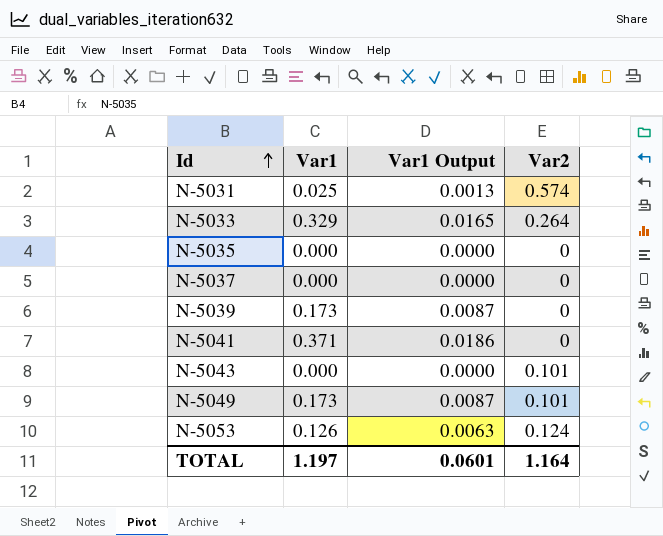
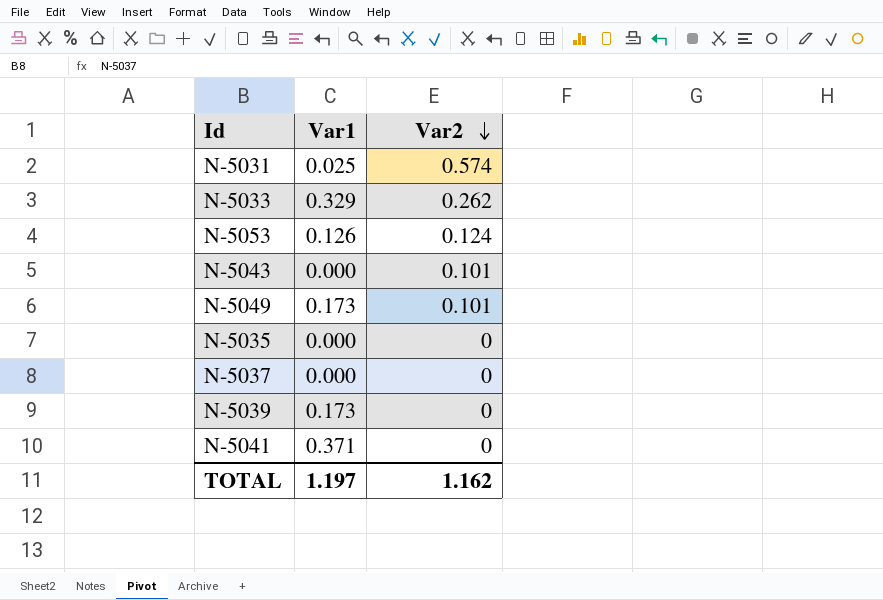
row order: Id ascending -> Var2 descending
column Var1 Output | formula: [Var1] * 0.05 -> none
N-5033 | Var2: 0.264 -> 0.262
TOTAL | Var2: 1.164 -> 1.162

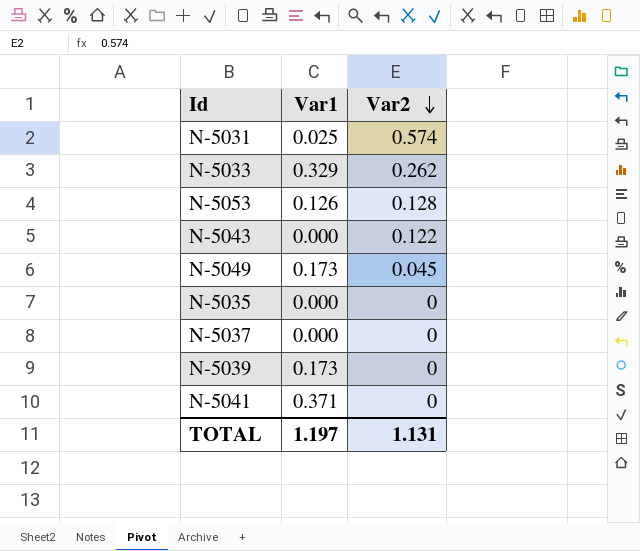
N-5053 | Var2: 0.124 -> 0.128
N-5043 | Var2: 0.101 -> 0.122
N-5049 | Var2: 0.101 -> 0.045
TOTAL | Var2: 1.162 -> 1.131

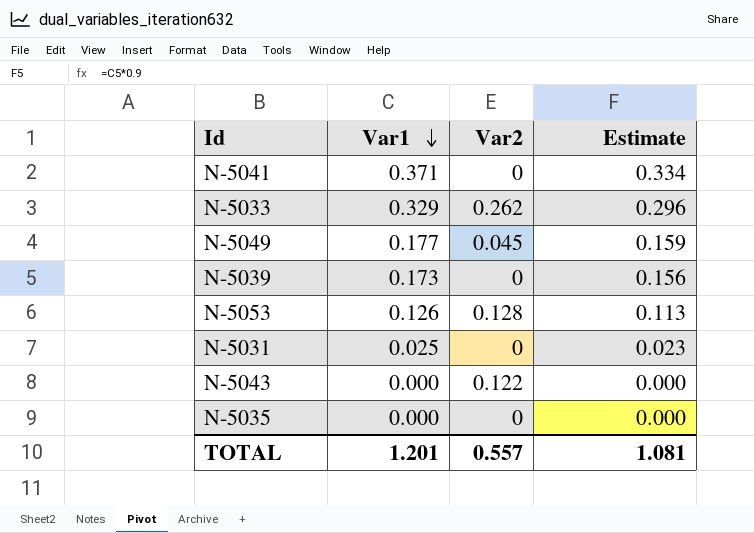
row order: Var2 descending -> Var1 descending
column Estimate | formula: none -> [Var1] * 0.9
row N-5037: 0.000 | 0 -> none
N-5049 | Var1: 0.173 -> 0.177
N-5031 | Var2: 0.574 -> 0
TOTAL | Var1: 1.197 -> 1.201
TOTAL | Var2: 1.131 -> 0.557

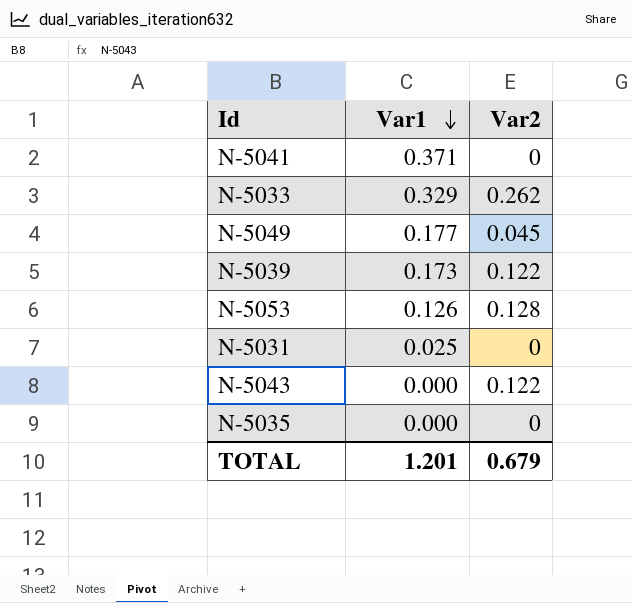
column Estimate | formula: [Var1] * 0.9 -> none
N-5039 | Var2: 0 -> 0.122
TOTAL | Var2: 0.557 -> 0.679

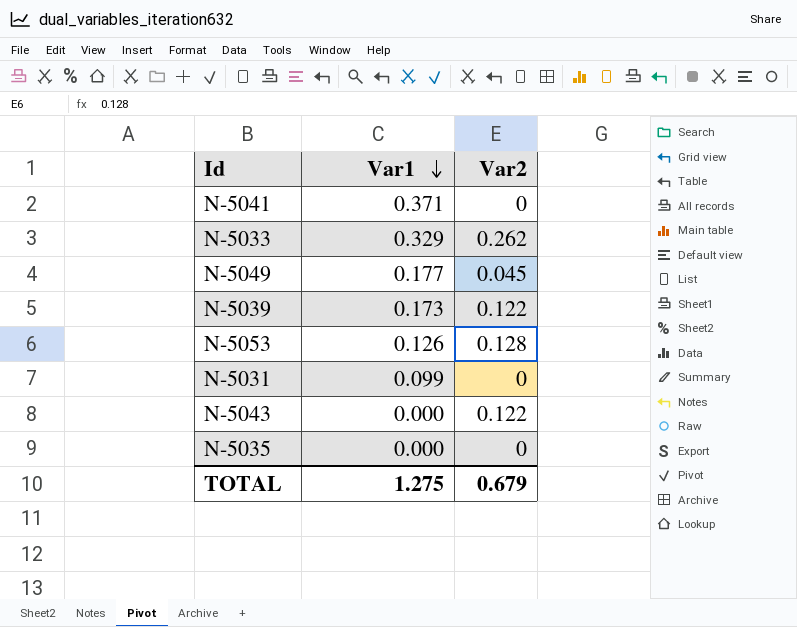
N-5031 | Var1: 0.025 -> 0.099
TOTAL | Var1: 1.201 -> 1.275

